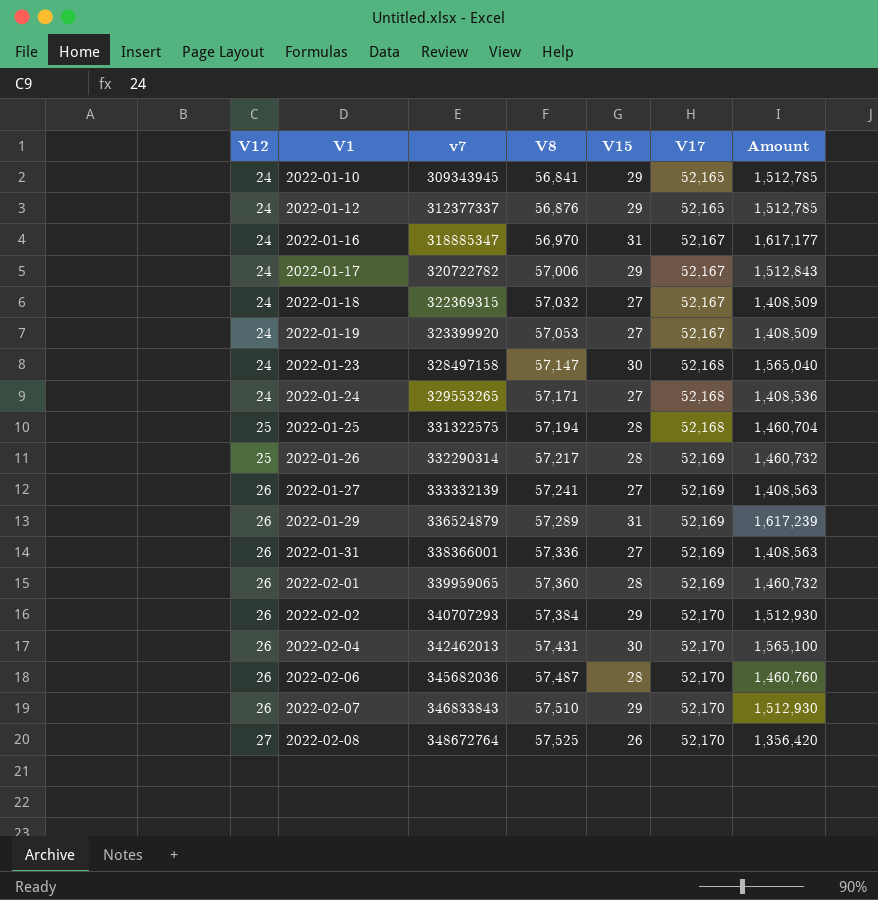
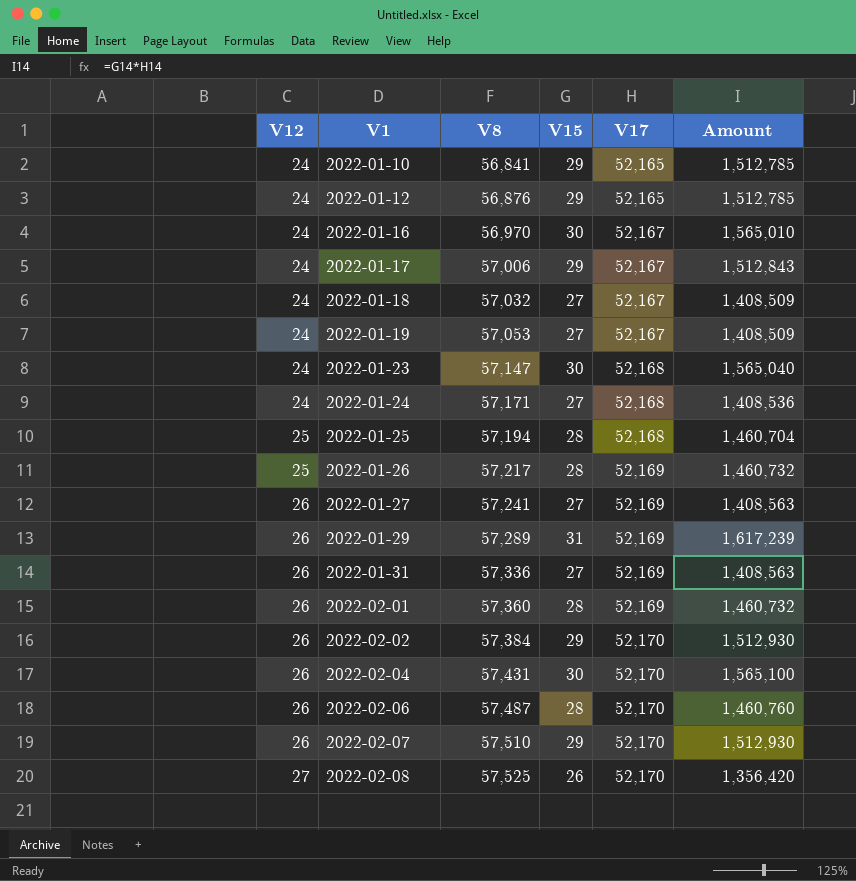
column v7 | position: 3 -> none
2022-01-16 | V15: 31 -> 30
2022-01-16 | Amount: 1,617,177 -> 1,565,010

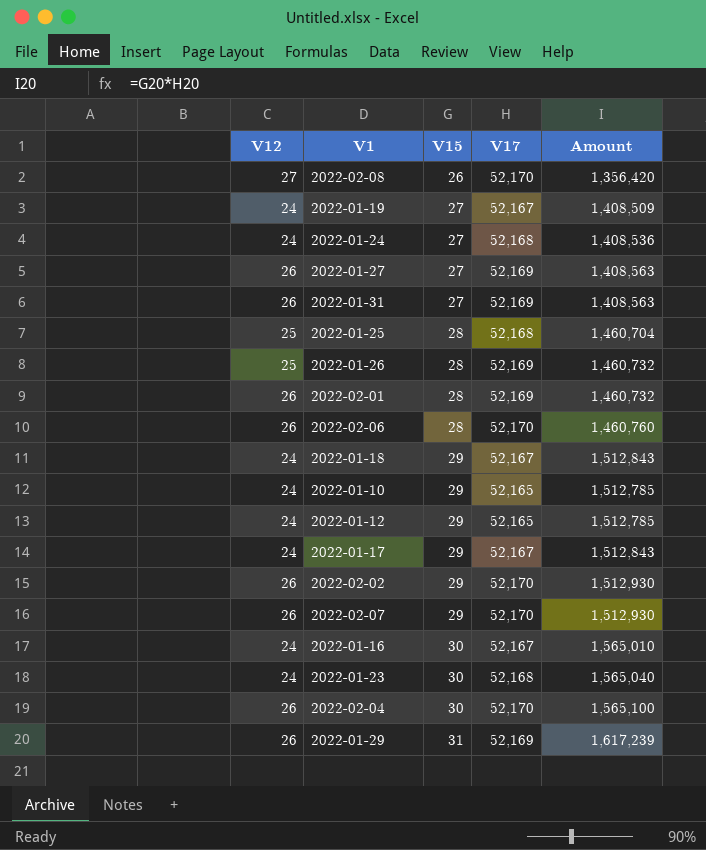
row order: V12 ascending -> V15 ascending
column V8 | position: 3 -> none
2022-01-18 | V15: 27 -> 29
2022-01-18 | Amount: 1,408,509 -> 1,512,843

